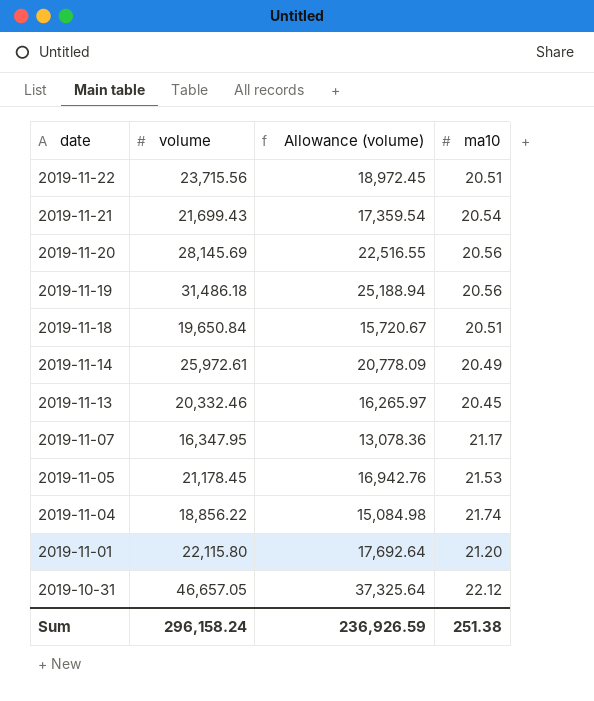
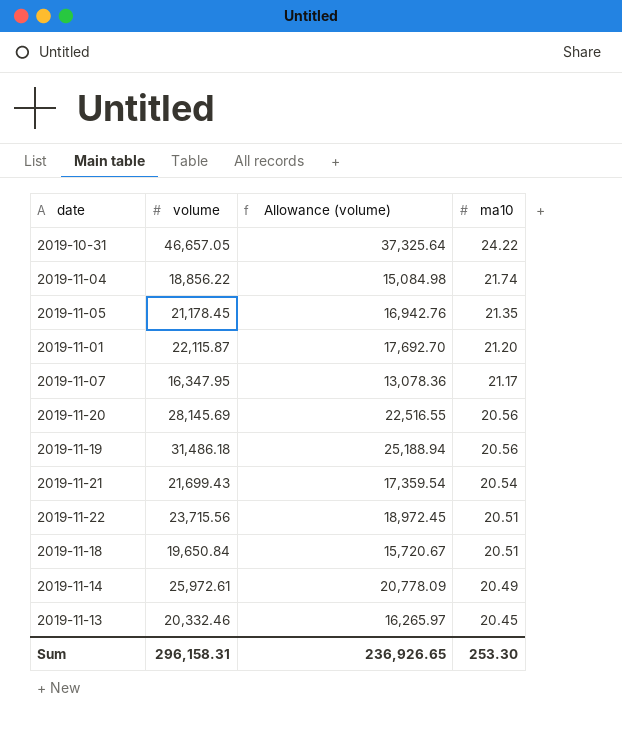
row order: date descending -> ma10 descending
2019-10-31 | ma10: 22.12 -> 24.22
2019-11-05 | ma10: 21.53 -> 21.35
2019-11-01 | volume: 22,115.80 -> 22,115.87
2019-11-01 | Allowance (volume): 17,692.64 -> 17,692.70
Sum | volume: 296,158.24 -> 296,158.31
Sum | Allowance (volume): 236,926.59 -> 236,926.65
Sum | ma10: 251.38 -> 253.30

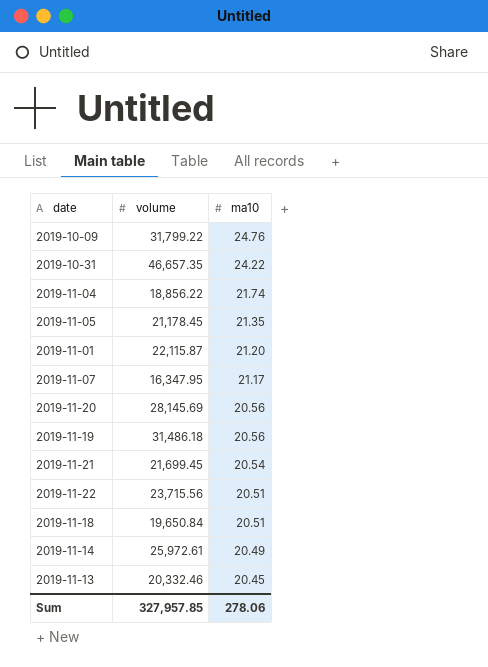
column Allowance (volume) | formula: [volume] * 0.8 -> none
row 2019-10-09: none -> 31,799.22 | 24.76
2019-10-31 | volume: 46,657.05 -> 46,657.35
2019-11-21 | volume: 21,699.43 -> 21,699.45
Sum | volume: 296,158.31 -> 327,957.85
Sum | ma10: 253.30 -> 278.06

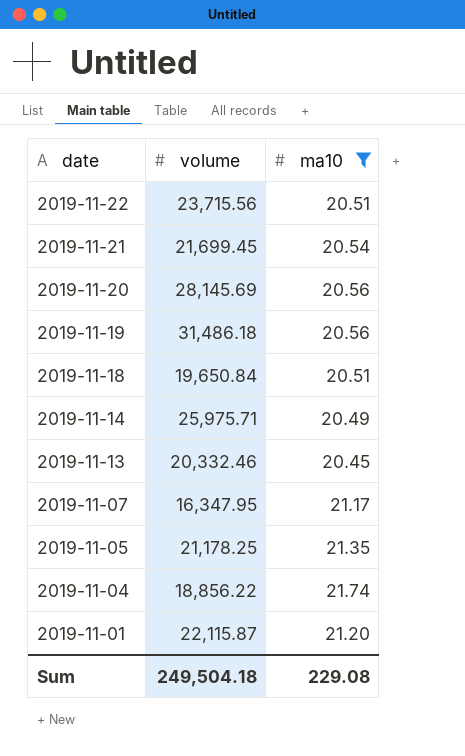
filter: none -> ma10 <= 21.74
row order: ma10 descending -> date descending
2019-11-14 | volume: 25,972.61 -> 25,975.71
2019-11-05 | volume: 21,178.45 -> 21,178.25
Sum | volume: 327,957.85 -> 249,504.18
Sum | ma10: 278.06 -> 229.08

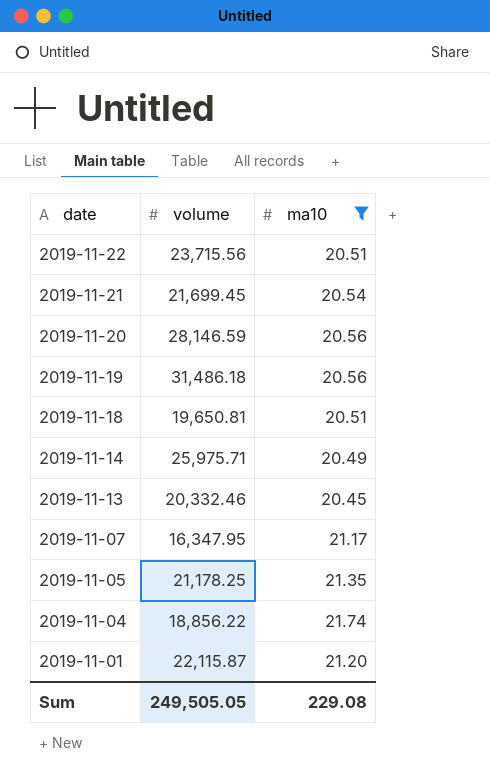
2019-11-20 | volume: 28,145.69 -> 28,146.59
2019-11-18 | volume: 19,650.84 -> 19,650.81
Sum | volume: 249,504.18 -> 249,505.05

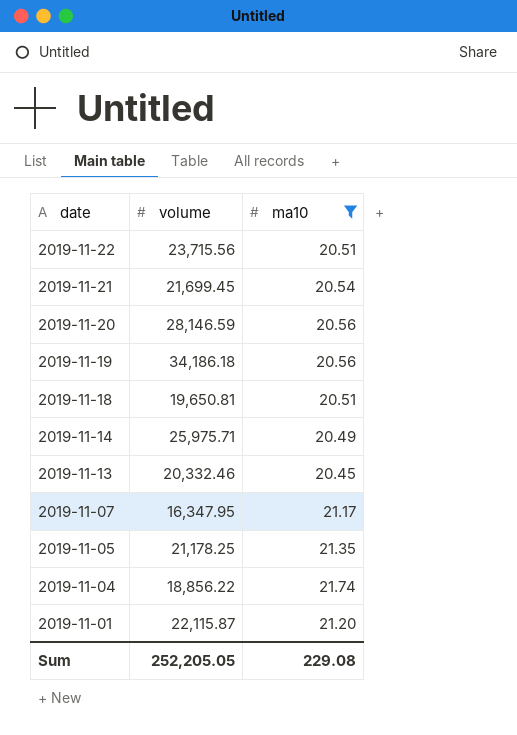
2019-11-19 | volume: 31,486.18 -> 34,186.18
Sum | volume: 249,505.05 -> 252,205.05

